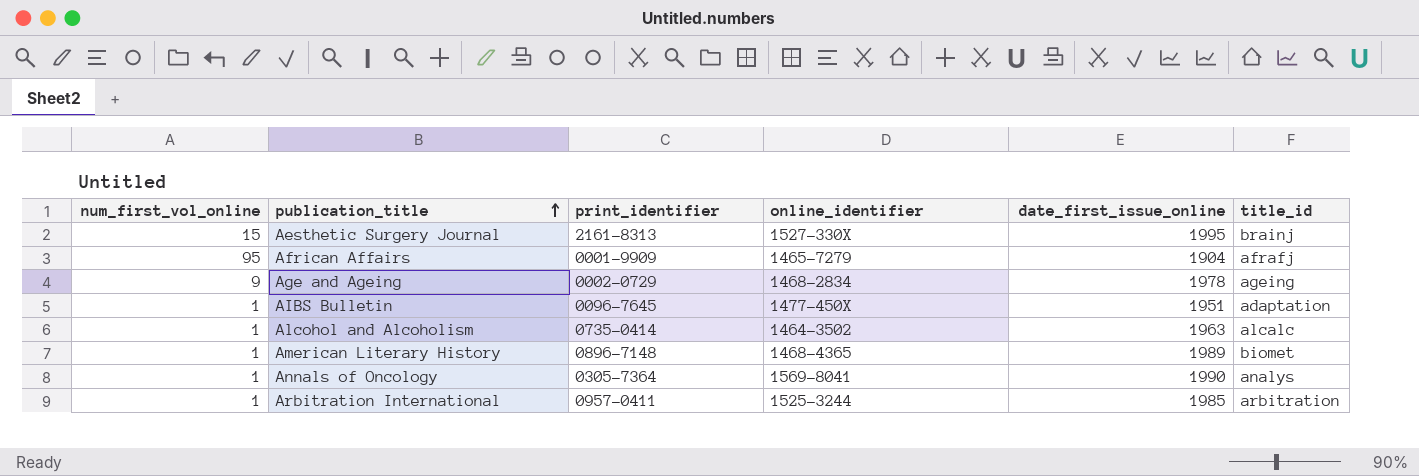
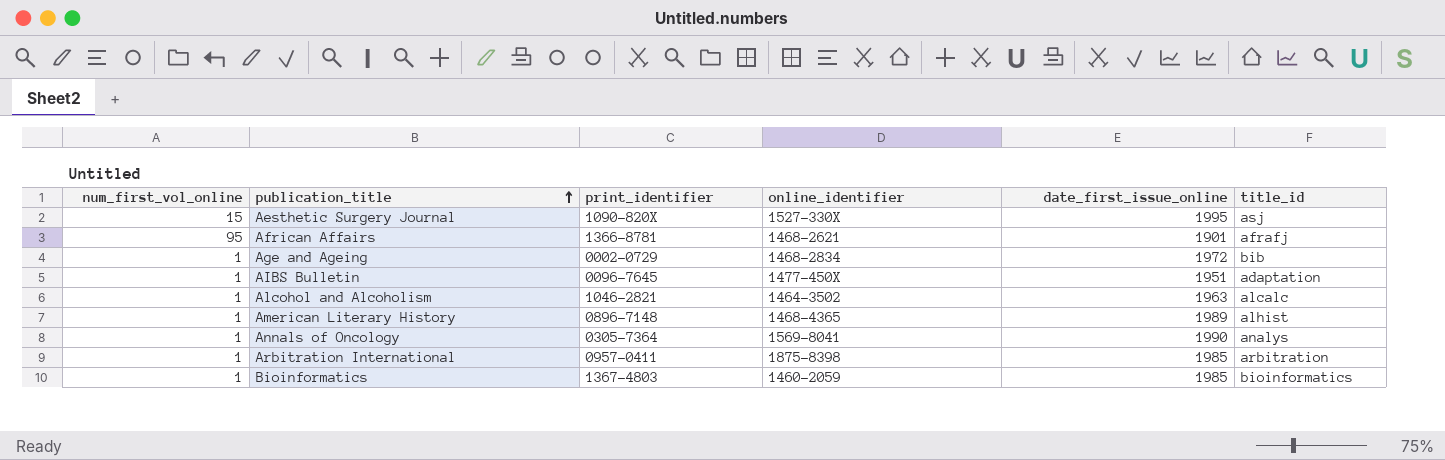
Aesthetic Surgery Journal | print_identifier: 2161-8313 -> 1090-820X
Aesthetic Surgery Journal | title_id: brainj -> asj
African Affairs | print_identifier: 0001-9909 -> 1366-8781
African Affairs | online_identifier: 1465-7279 -> 1468-2621
African Affairs | date_first_issue_online: 1904 -> 1901
Age and Ageing | num_first_vol_online: 9 -> 1
Age and Ageing | date_first_issue_online: 1978 -> 1972
Age and Ageing | title_id: ageing -> bib
Alcohol and Alcoholism | print_identifier: 0735-0414 -> 1046-2821
American Literary History | title_id: biomet -> alhist
Arbitration International | online_identifier: 1525-3244 -> 1875-8398
row Bioinformatics: none -> 1 | 1367-4803 | 1460-2059 | 1985 | bioinformatics

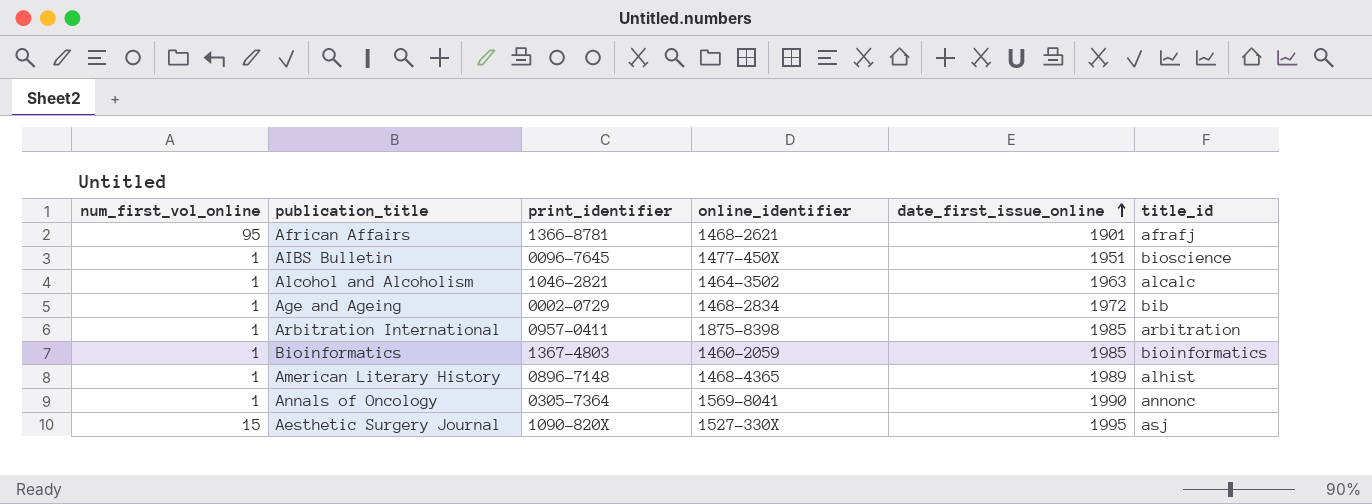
row order: publication_title ascending -> date_first_issue_online ascending
AIBS Bulletin | title_id: adaptation -> bioscience
Annals of Oncology | title_id: analys -> annonc

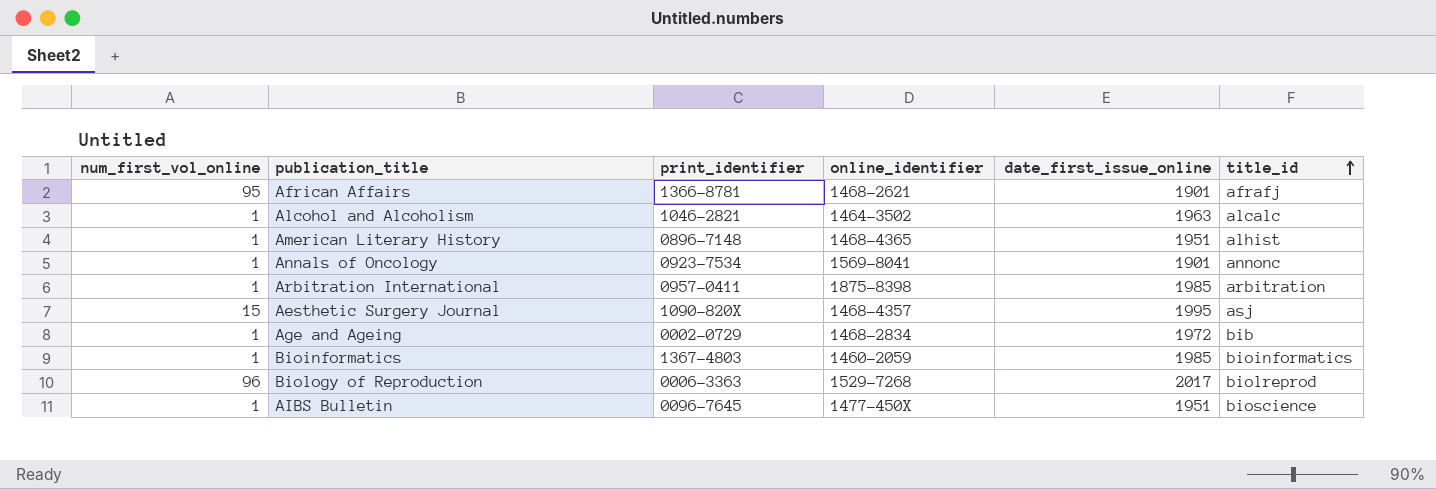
row order: date_first_issue_online ascending -> title_id ascending
American Literary History | date_first_issue_online: 1989 -> 1951
Annals of Oncology | print_identifier: 0305-7364 -> 0923-7534
Annals of Oncology | date_first_issue_online: 1990 -> 1901
Aesthetic Surgery Journal | online_identifier: 1527-330X -> 1468-4357
row Biology of Reproduction: none -> 96 | 0006-3363 | 1529-7268 | 2017 | biolreprod

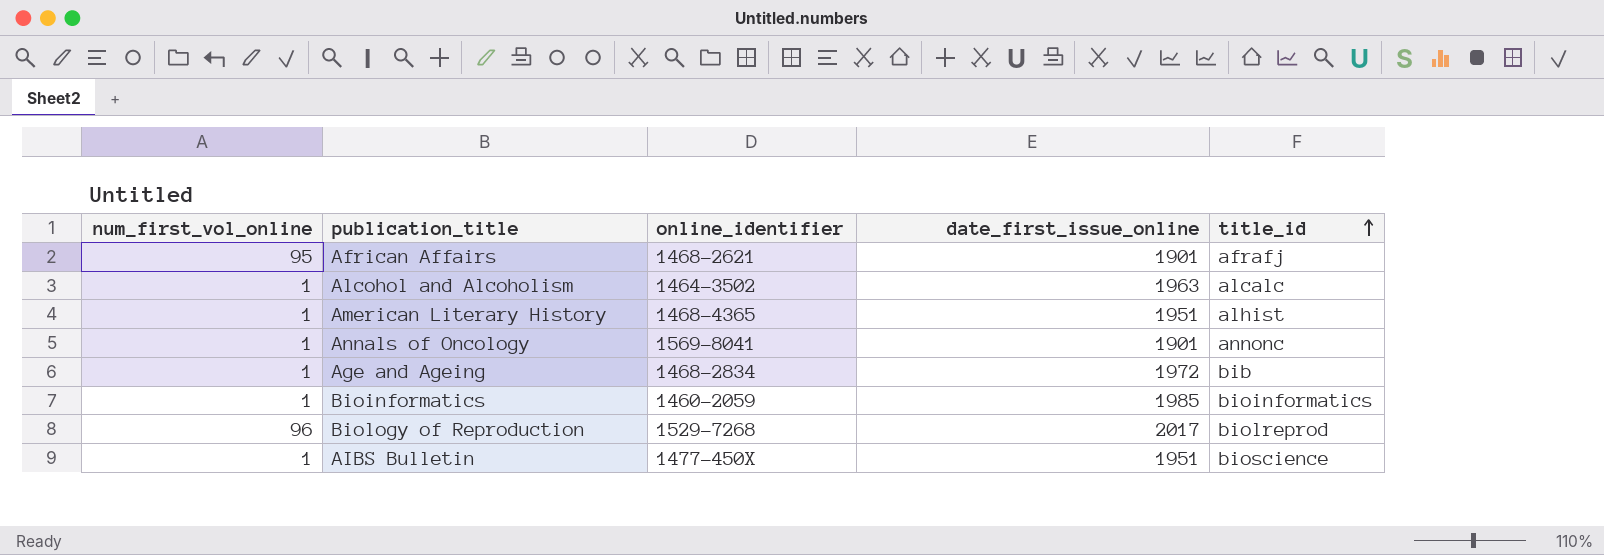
column print_identifier | position: 3 -> none
row Arbitration International: 1 | 0957-0411 | 1875-8398 | 1985 | arbitration -> none
row Aesthetic Surgery Journal: 15 | 1090-820X | 1468-4357 | 1995 | asj -> none

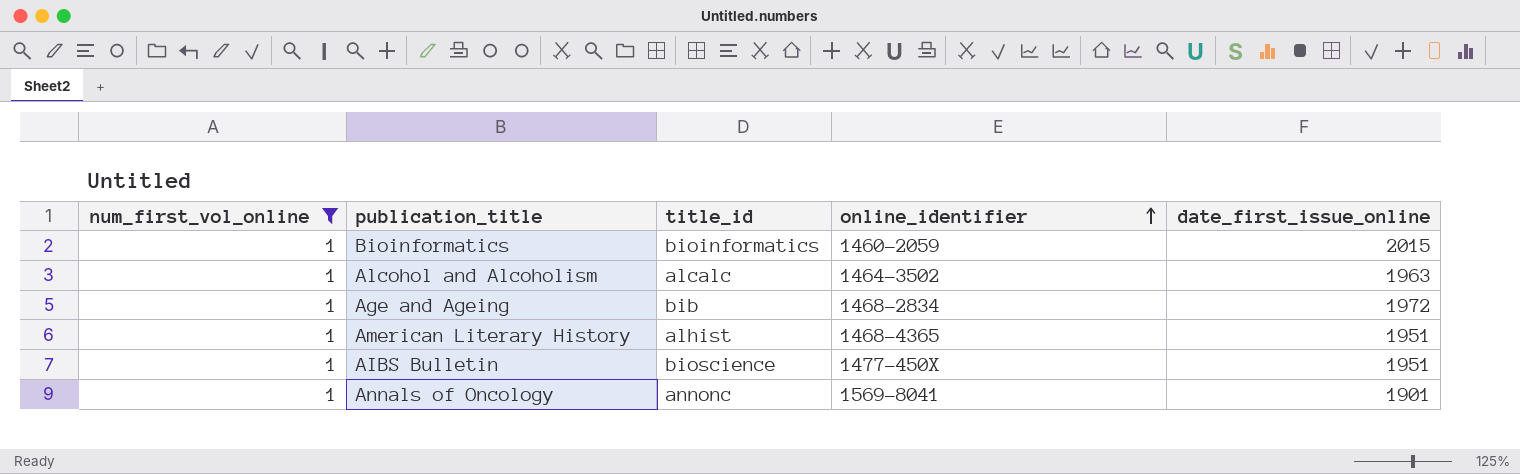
filter: none -> num_first_vol_online = 1
row order: title_id ascending -> online_identifier ascending
column title_id | position: 5 -> 3
Bioinformatics | date_first_issue_online: 1985 -> 2015

